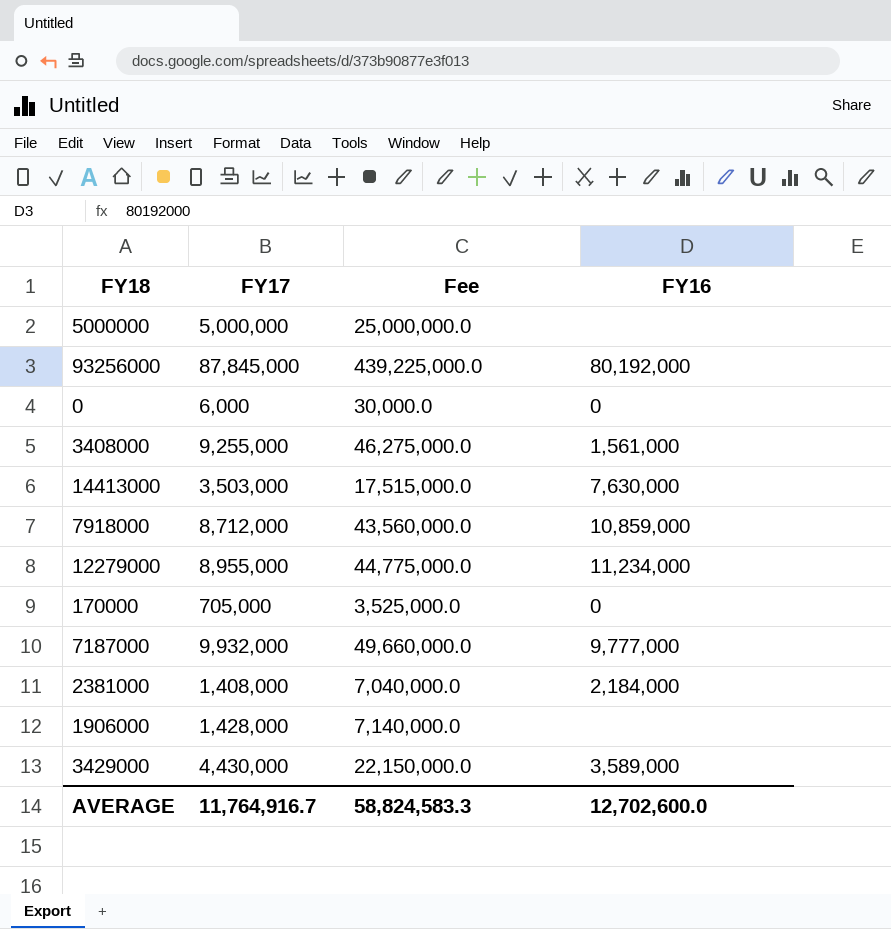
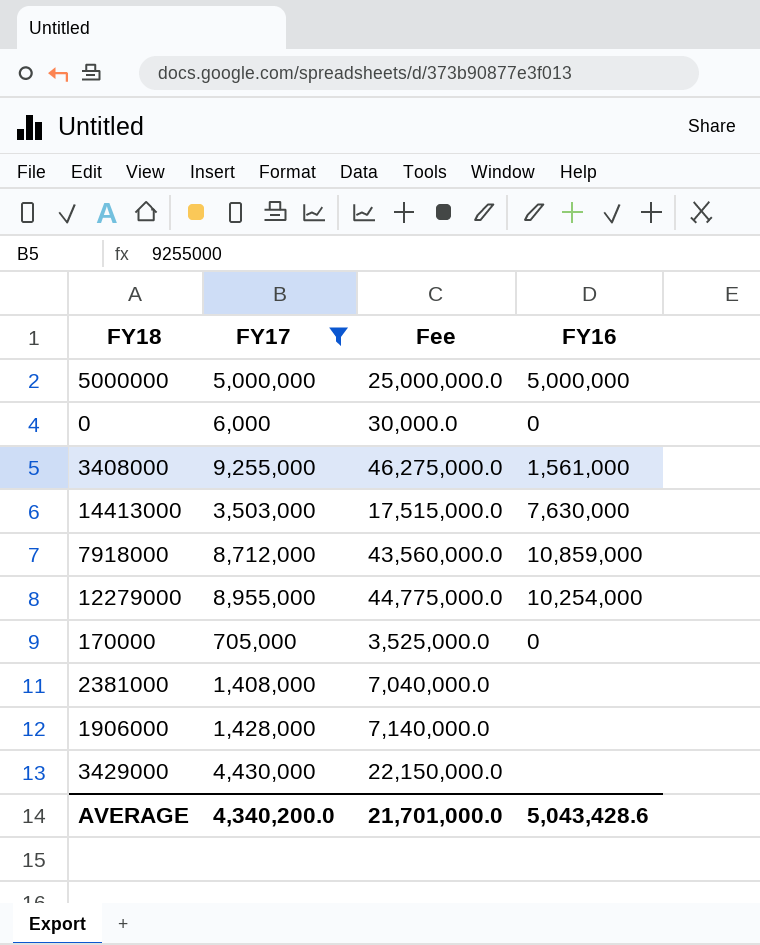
filter: none -> FY17 <= 9,255,000
5000000 | FY16: none -> 5,000,000
12279000 | FY16: 11,234,000 -> 10,254,000
2381000 | FY16: 2,184,000 -> none
3429000 | FY16: 3,589,000 -> none
AVERAGE | FY17: 11,764,916.7 -> 4,340,200.0
AVERAGE | Fee: 58,824,583.3 -> 21,701,000.0
AVERAGE | FY16: 12,702,600.0 -> 5,043,428.6

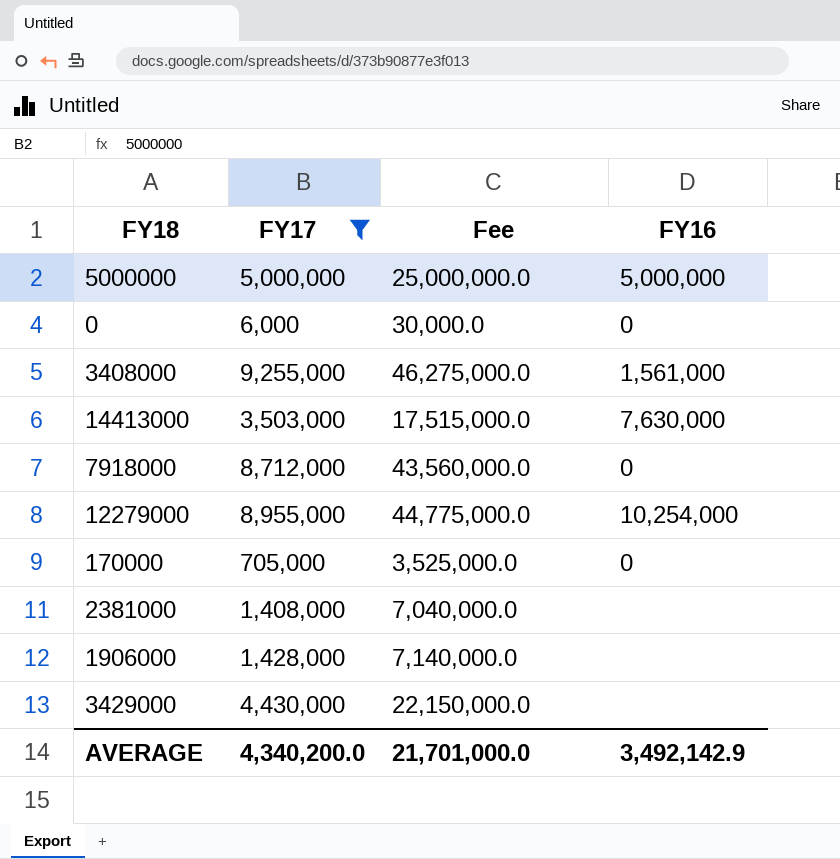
7918000 | FY16: 10,859,000 -> 0
AVERAGE | FY16: 5,043,428.6 -> 3,492,142.9

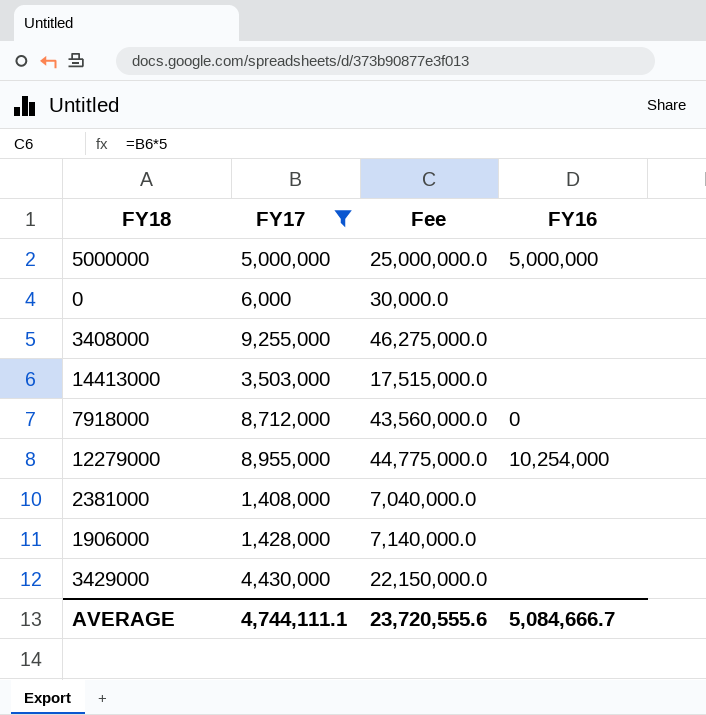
row 170000: 705,000 | 3,525,000.0 | 0 -> none
0 | FY16: 0 -> none
3408000 | FY16: 1,561,000 -> none
14413000 | FY16: 7,630,000 -> none
AVERAGE | FY17: 4,340,200.0 -> 4,744,111.1
AVERAGE | Fee: 21,701,000.0 -> 23,720,555.6
AVERAGE | FY16: 3,492,142.9 -> 5,084,666.7

